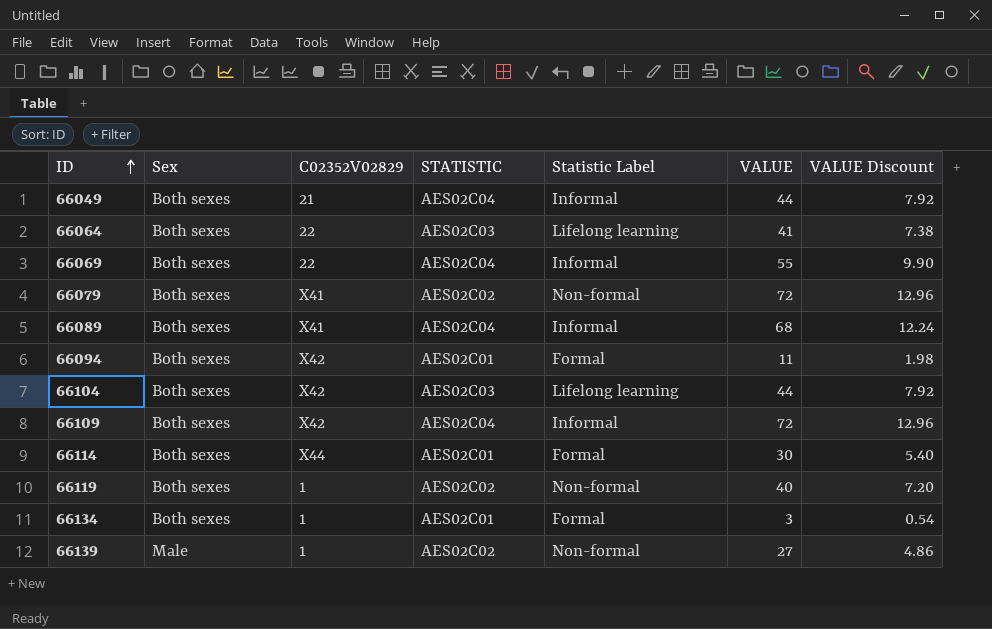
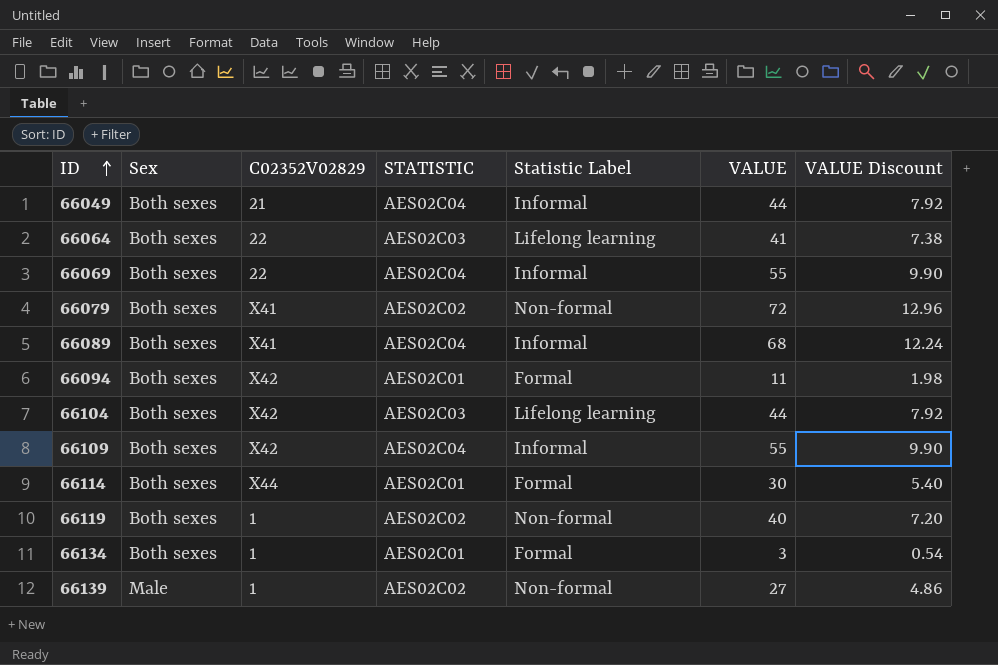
66109 | VALUE: 72 -> 55
66109 | VALUE Discount: 12.96 -> 9.90

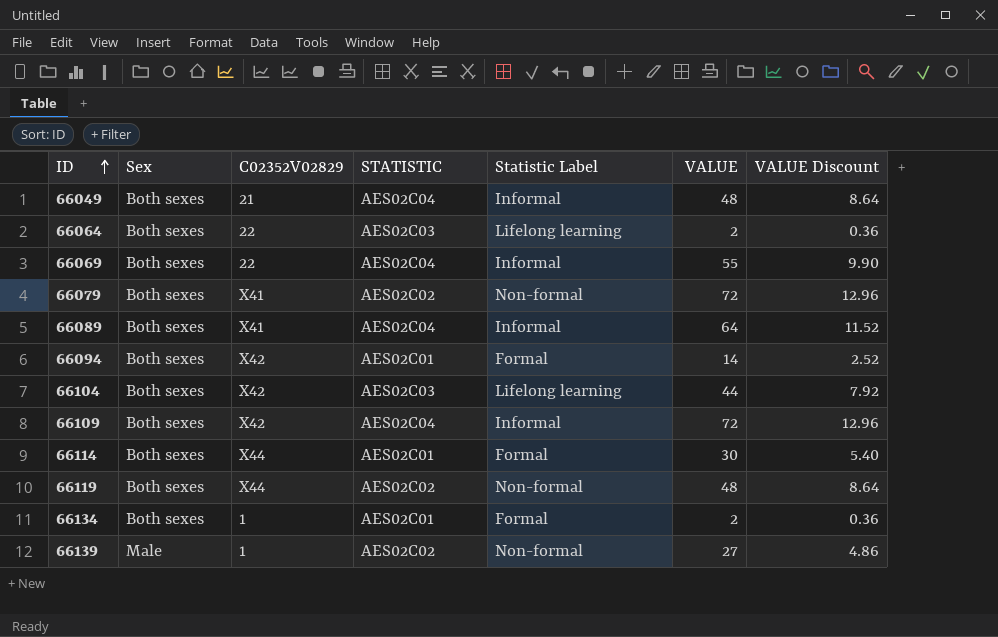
66049 | VALUE: 44 -> 48
66049 | VALUE Discount: 7.92 -> 8.64
66064 | VALUE: 41 -> 2
66064 | VALUE Discount: 7.38 -> 0.36
66089 | VALUE: 68 -> 64
66089 | VALUE Discount: 12.24 -> 11.52
66094 | VALUE: 11 -> 14
66094 | VALUE Discount: 1.98 -> 2.52
66109 | VALUE: 55 -> 72
66109 | VALUE Discount: 9.90 -> 12.96
66119 | C02352V02829: 1 -> X44
66119 | VALUE: 40 -> 48
66119 | VALUE Discount: 7.20 -> 8.64
66134 | VALUE: 3 -> 2
66134 | VALUE Discount: 0.54 -> 0.36

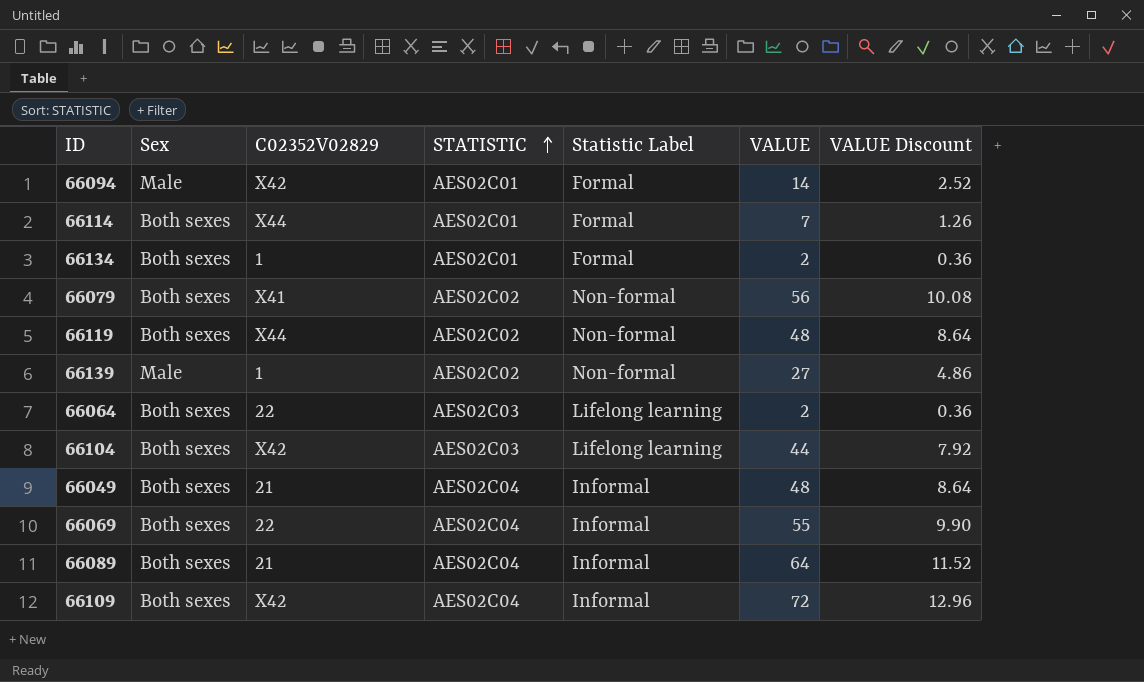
row order: ID ascending -> STATISTIC ascending
66094 | Sex: Both sexes -> Male
66114 | VALUE: 30 -> 7
66114 | VALUE Discount: 5.40 -> 1.26
66079 | VALUE: 72 -> 56
66079 | VALUE Discount: 12.96 -> 10.08
66089 | C02352V02829: X41 -> 21

